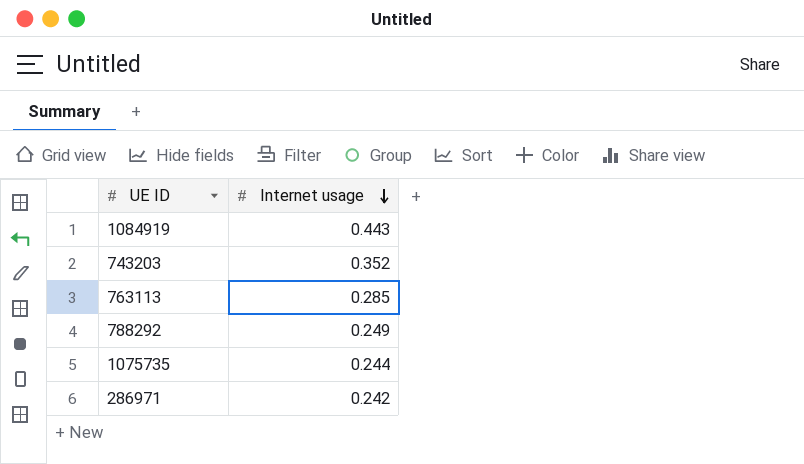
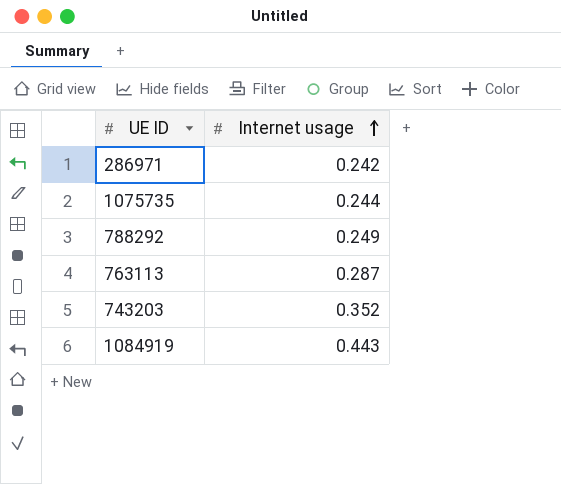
row order: Internet usage descending -> Internet usage ascending
763113 | Internet usage: 0.285 -> 0.287

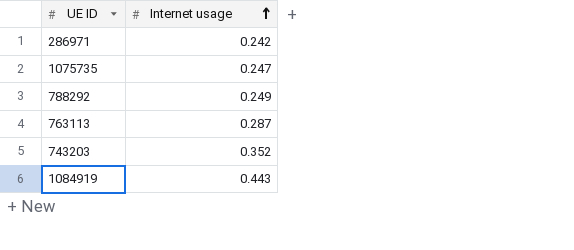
1075735 | Internet usage: 0.244 -> 0.247

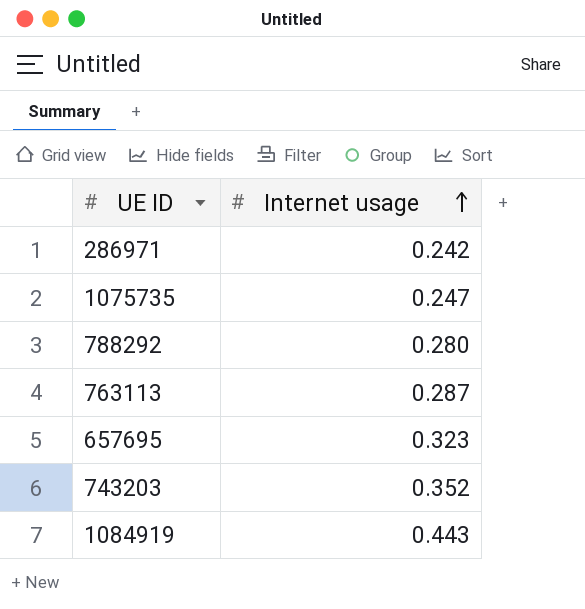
788292 | Internet usage: 0.249 -> 0.280
row 657695: none -> 0.323

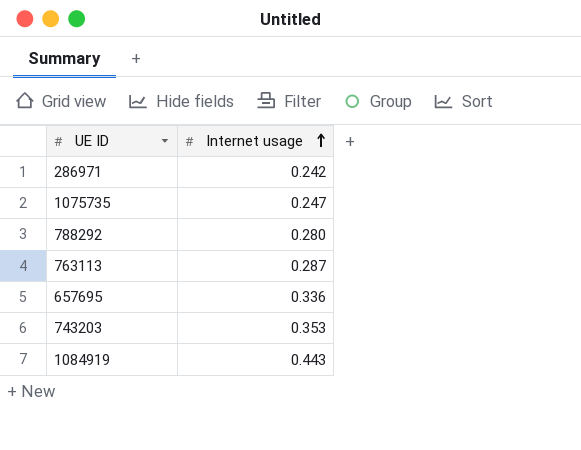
657695 | Internet usage: 0.323 -> 0.336
743203 | Internet usage: 0.352 -> 0.353

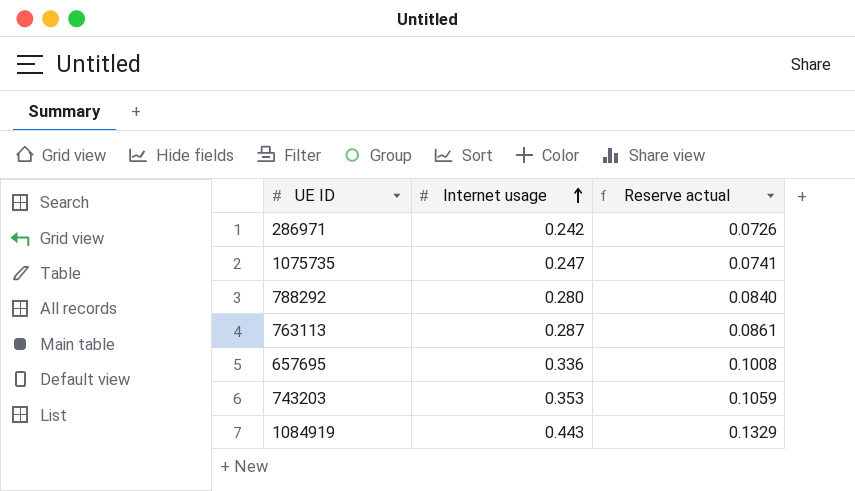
column Reserve actual | formula: none -> [Internet usage] * 0.3

